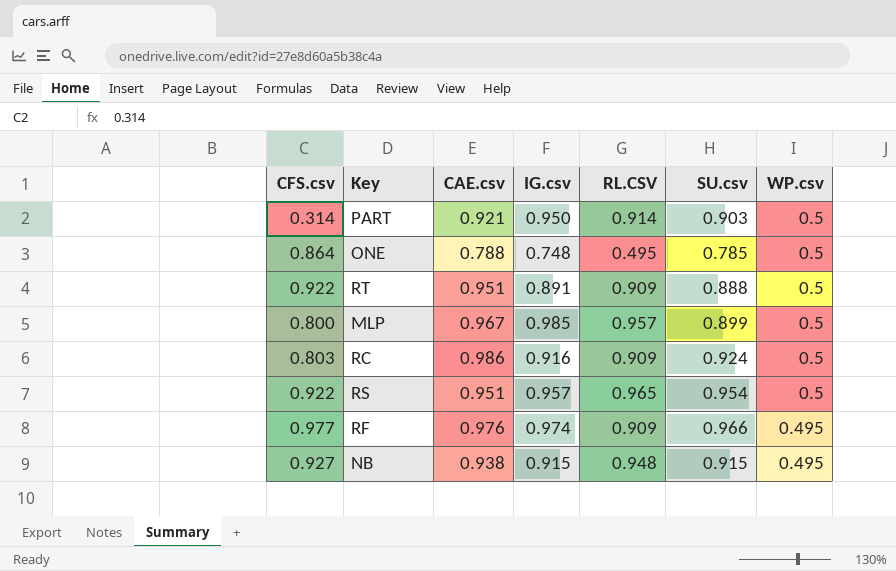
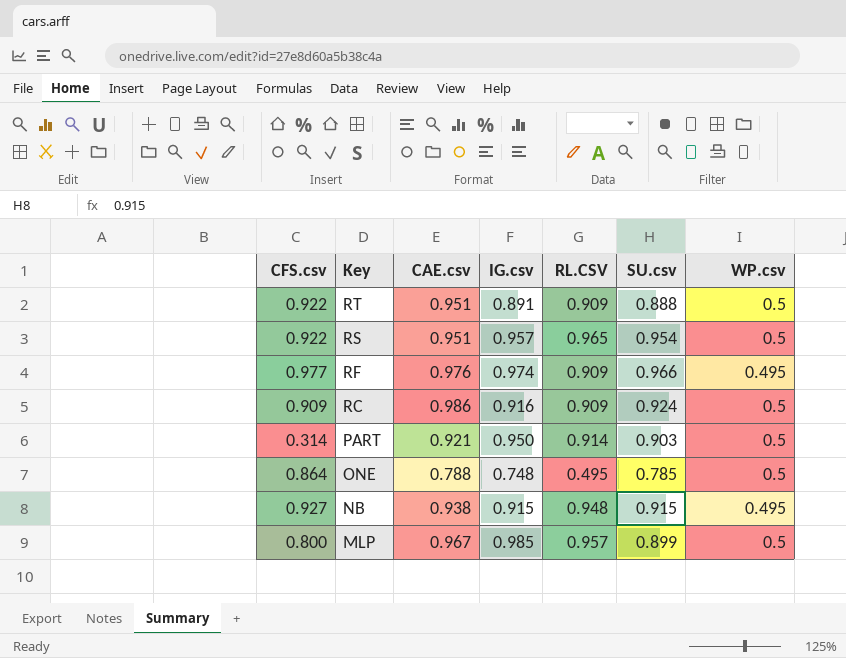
row order: WP.csv descending -> Key descending
RC | CFS.csv: 0.803 -> 0.909

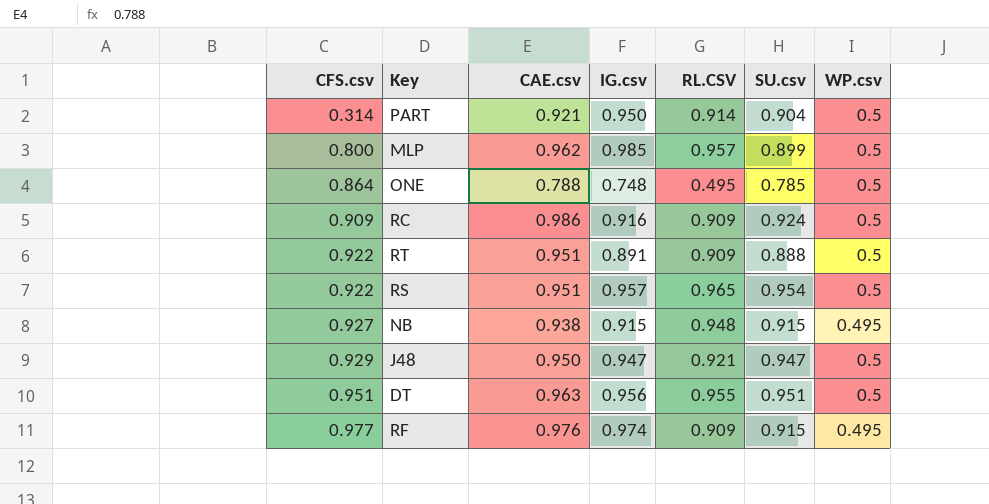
row order: Key descending -> CFS.csv ascending
PART | SU.csv: 0.903 -> 0.904
MLP | CAE.csv: 0.967 -> 0.962
row J48: none -> 0.929 | 0.950 | 0.947 | 0.921 | 0.947 | 0.5
row DT: none -> 0.951 | 0.963 | 0.956 | 0.955 | 0.951 | 0.5
RF | SU.csv: 0.966 -> 0.915

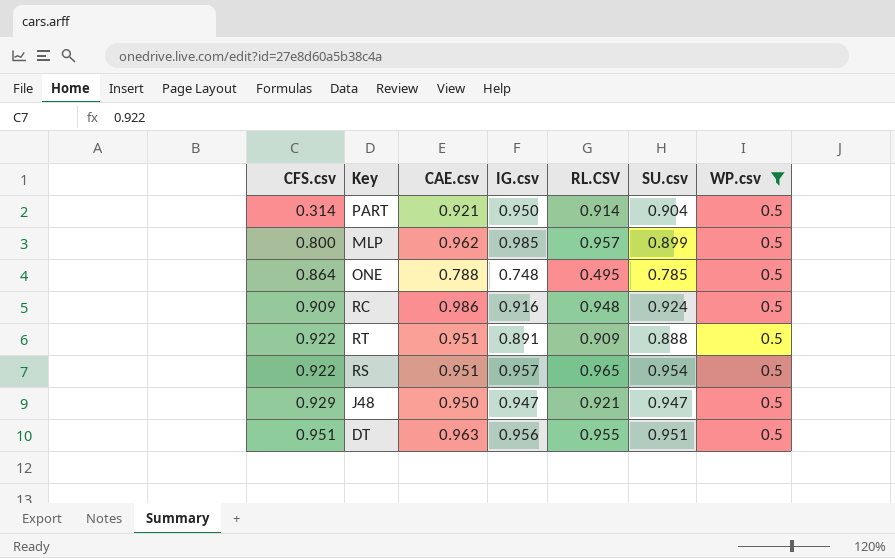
filter: none -> WP.csv = 0.5
RC | RL.CSV: 0.909 -> 0.948

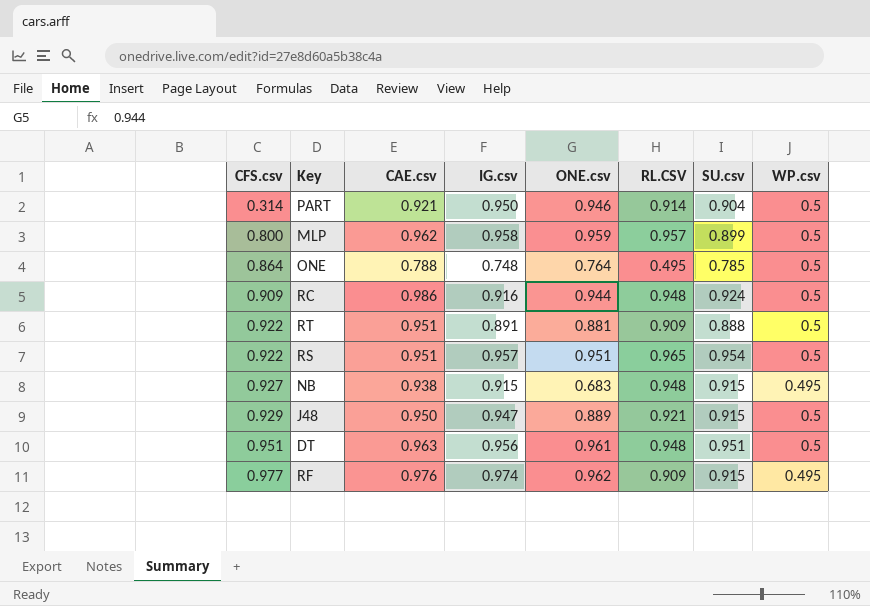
filter: WP.csv = 0.5 -> none
column ONE.csv | position: none -> 5
MLP | IG.csv: 0.985 -> 0.958
J48 | SU.csv: 0.947 -> 0.915
DT | RL.CSV: 0.955 -> 0.948

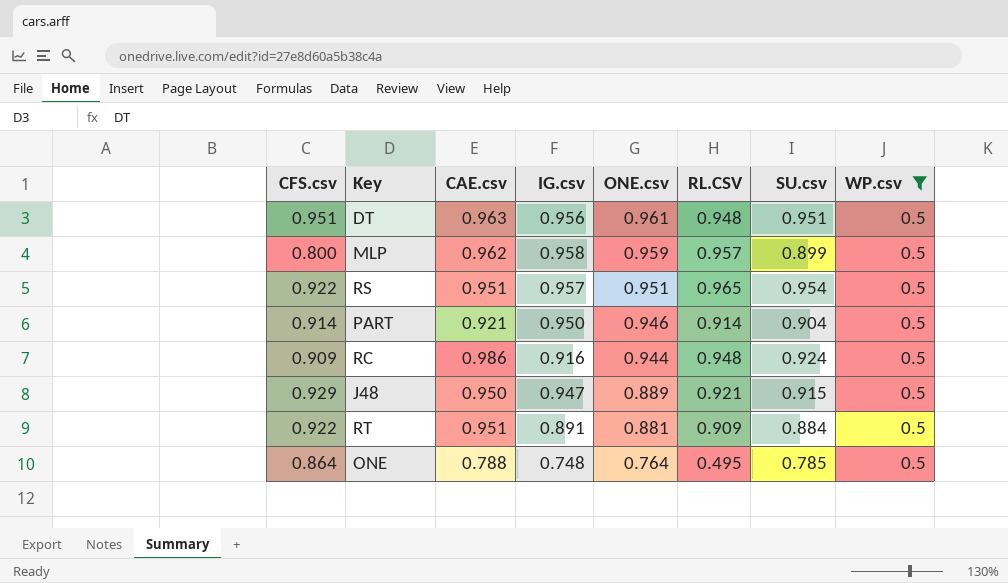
filter: none -> WP.csv = 0.5
row order: CFS.csv ascending -> ONE.csv descending
PART | CFS.csv: 0.314 -> 0.914
RT | SU.csv: 0.888 -> 0.884

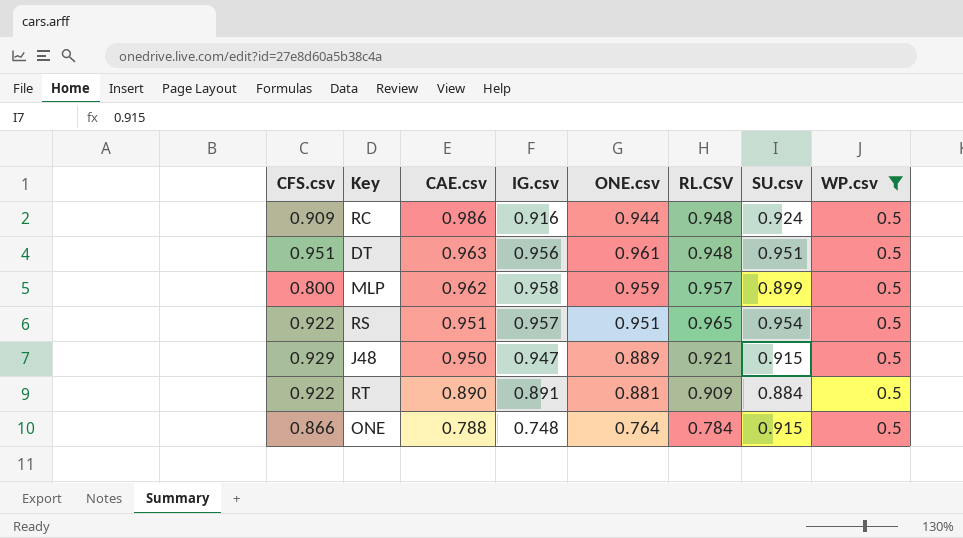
row order: ONE.csv descending -> CAE.csv descending
row PART: 0.914 | 0.921 | 0.950 | 0.946 | 0.914 | 0.904 | 0.5 -> none
RT | CAE.csv: 0.951 -> 0.890
ONE | CFS.csv: 0.864 -> 0.866
ONE | RL.CSV: 0.495 -> 0.784
ONE | SU.csv: 0.785 -> 0.915

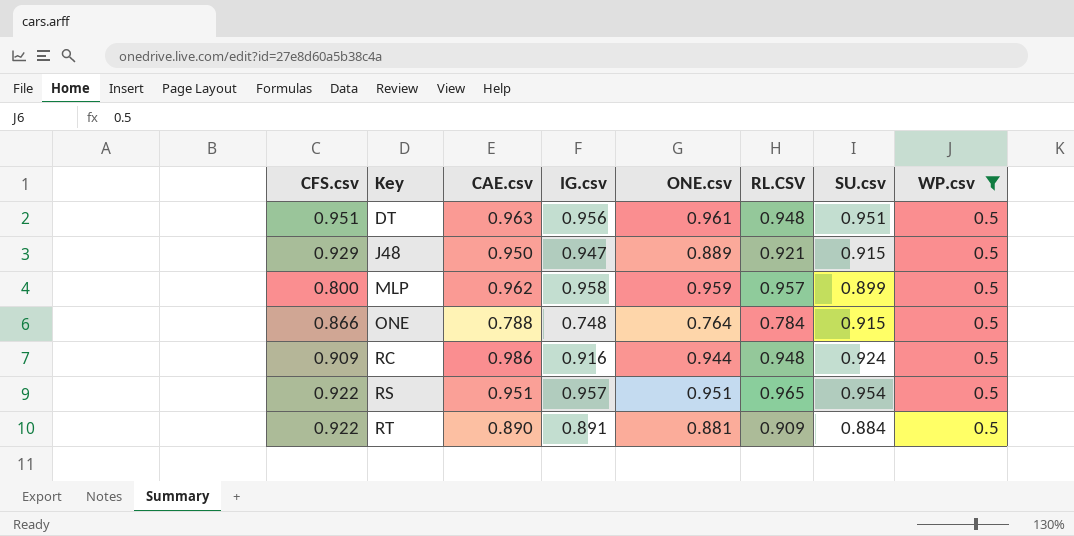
row order: CAE.csv descending -> Key ascending

